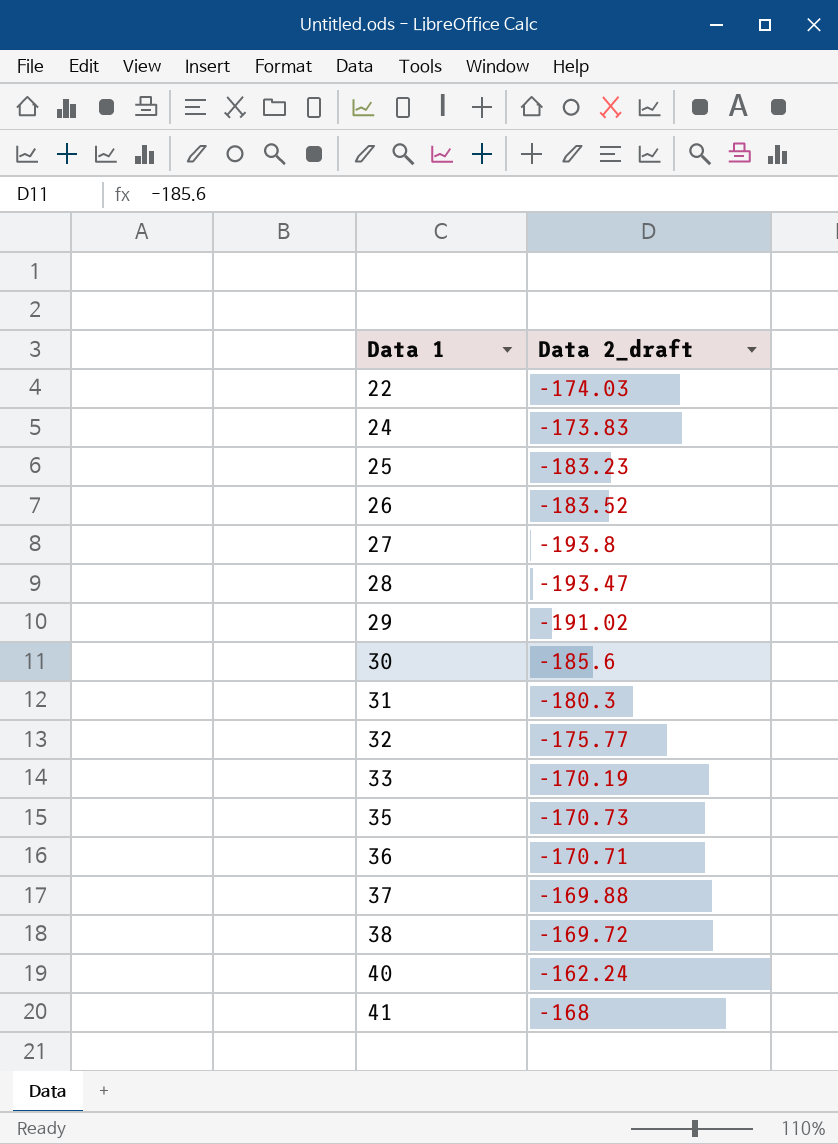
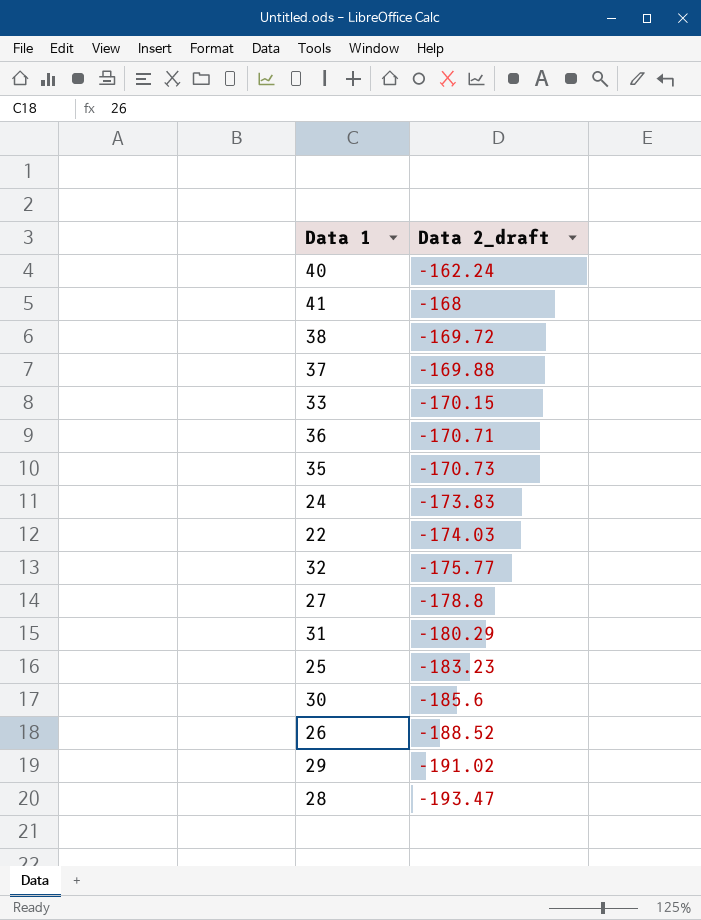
row order: Data 1 ascending -> Data 2_draft descending
33 | Data 2_draft: -170.19 -> -170.15
27 | Data 2_draft: -193.8 -> -178.8
31 | Data 2_draft: -180.3 -> -180.29
26 | Data 2_draft: -183.52 -> -188.52

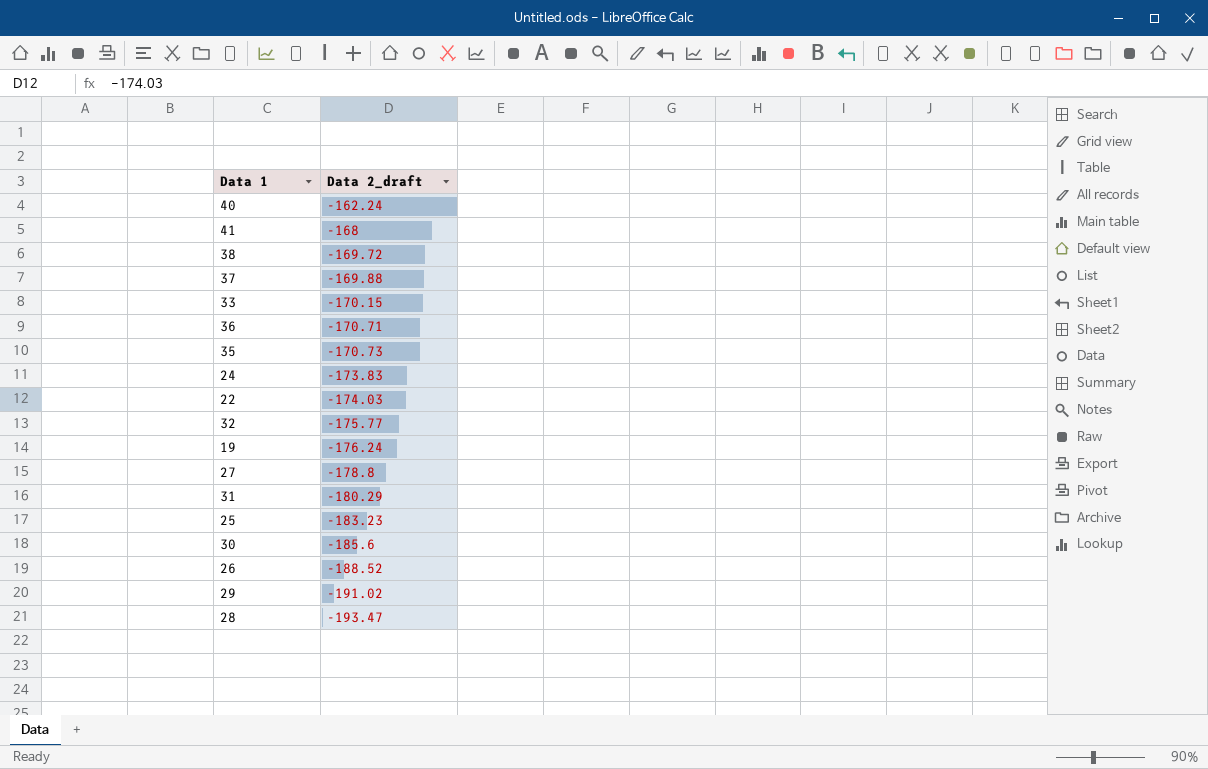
row 19: none -> -176.24

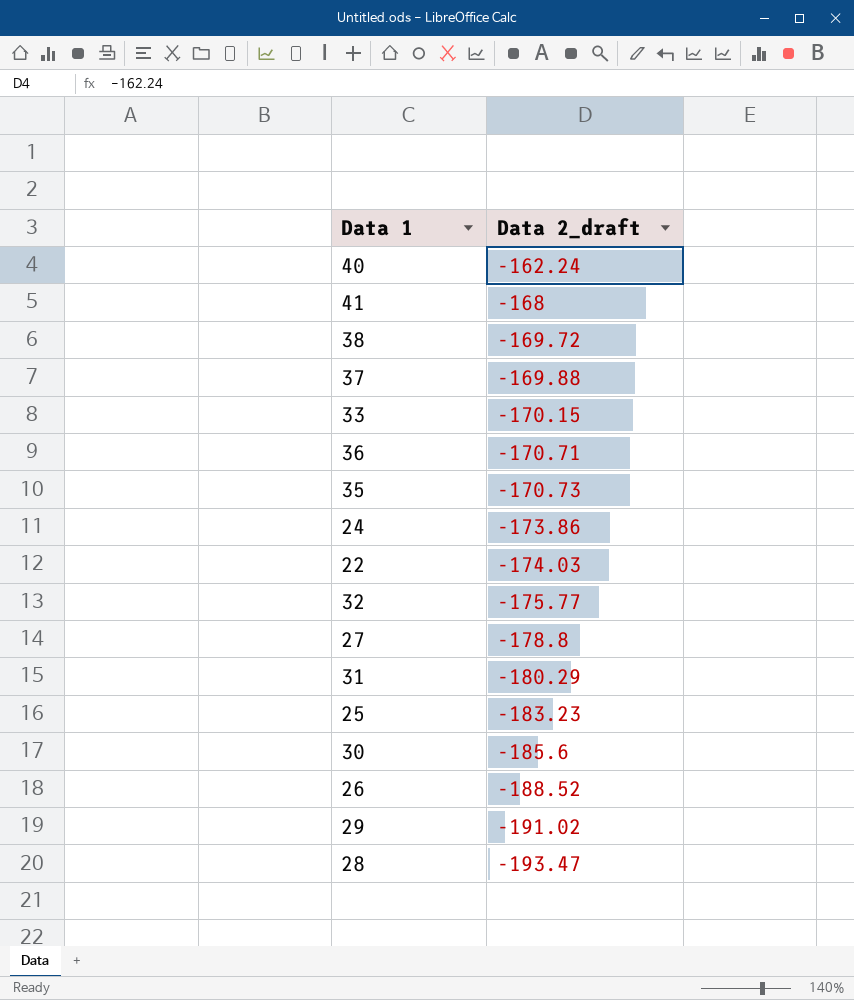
row 19: -176.24 -> none
24 | Data 2_draft: -173.83 -> -173.86

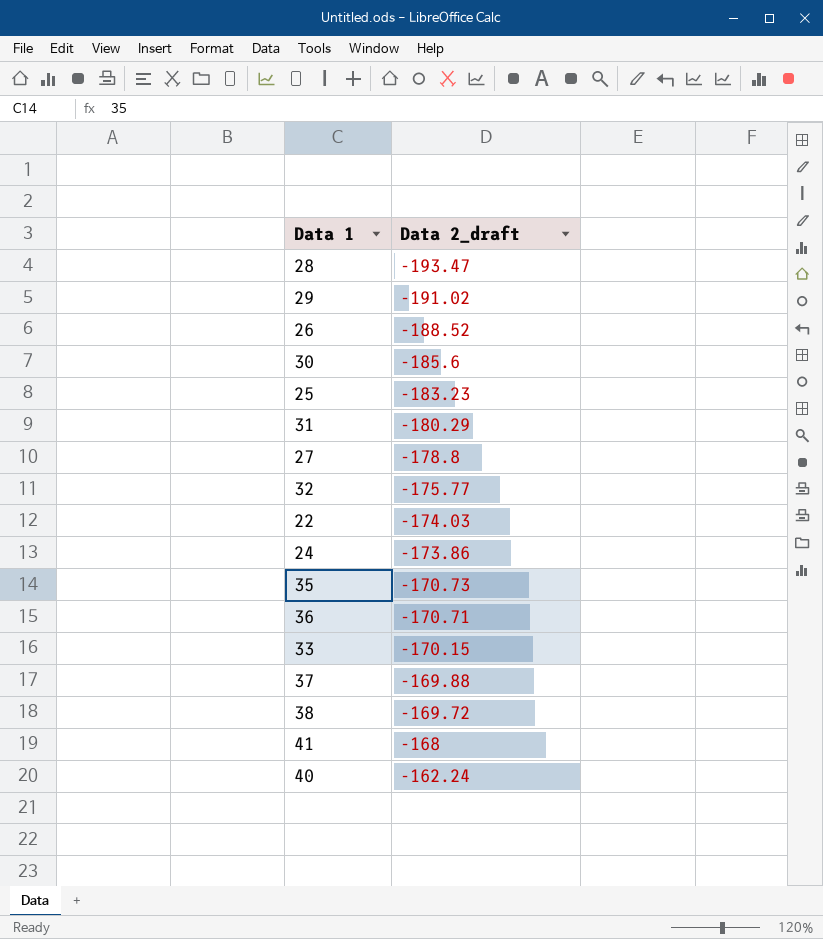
row order: Data 2_draft descending -> Data 2_draft ascending

